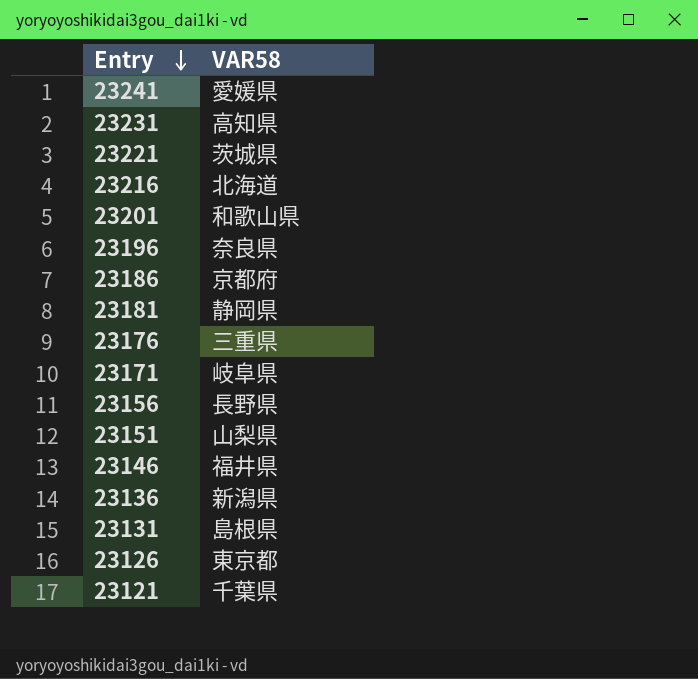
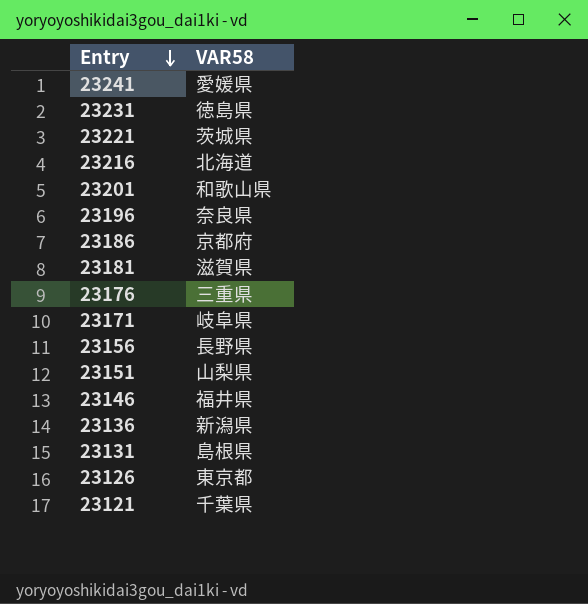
23231 | VAR58: 高知県 -> 徳島県
23181 | VAR58: 静岡県 -> 滋賀県

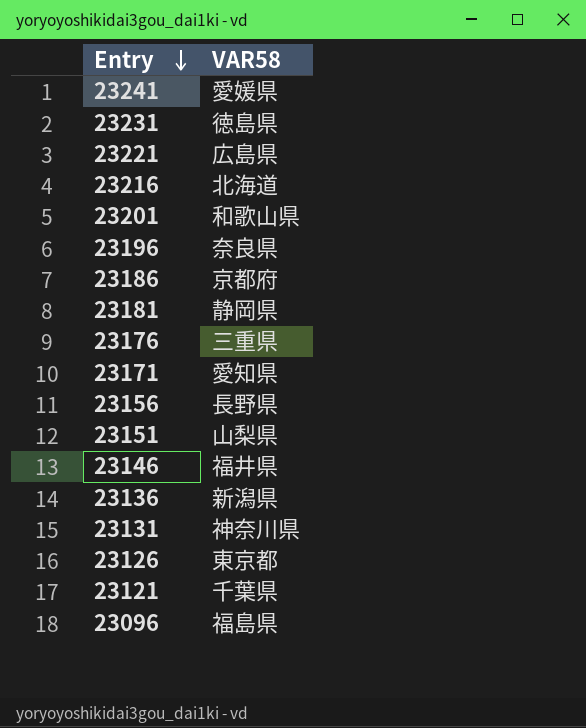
23221 | VAR58: 茨城県 -> 広島県
23181 | VAR58: 滋賀県 -> 静岡県
23171 | VAR58: 岐阜県 -> 愛知県
23131 | VAR58: 島根県 -> 神奈川県
row 23096: none -> 福島県

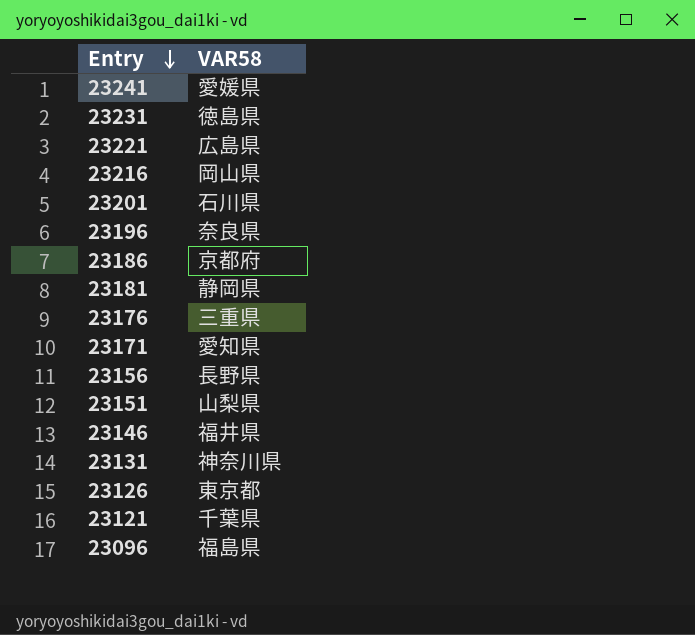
row 23136: 新潟県 -> none
23216 | VAR58: 北海道 -> 岡山県
23201 | VAR58: 和歌山県 -> 石川県

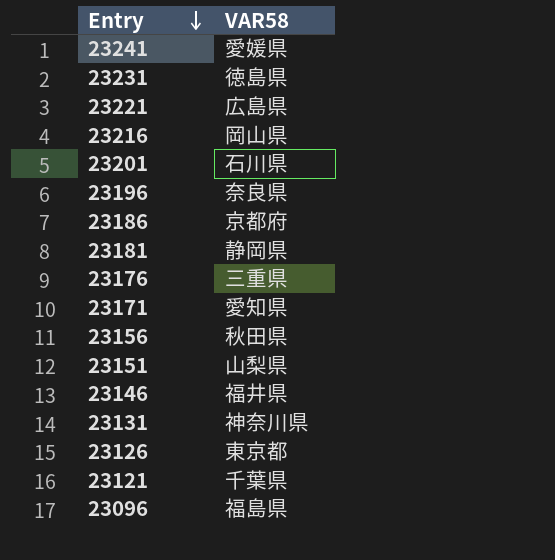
23156 | VAR58: 長野県 -> 秋田県

